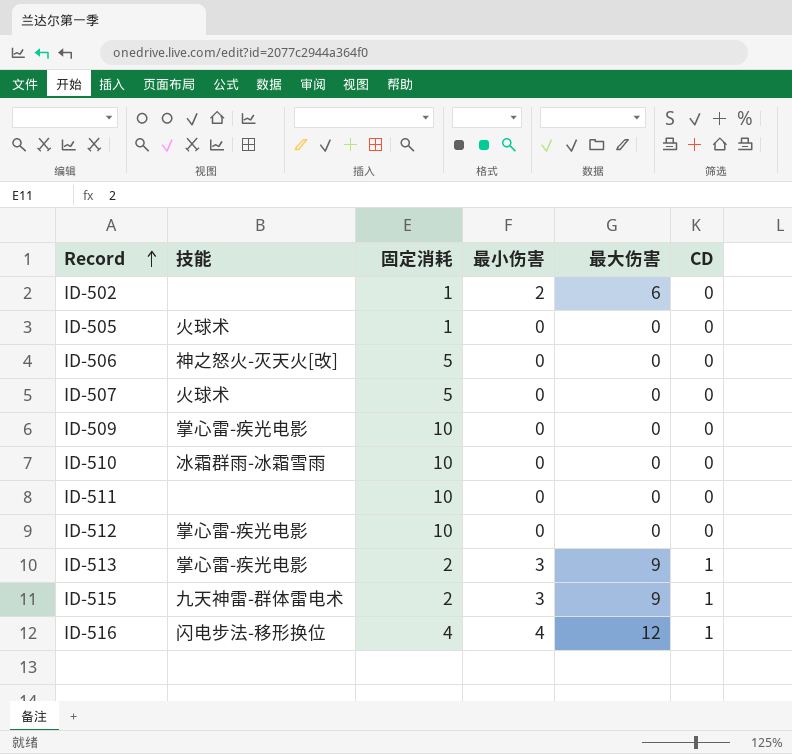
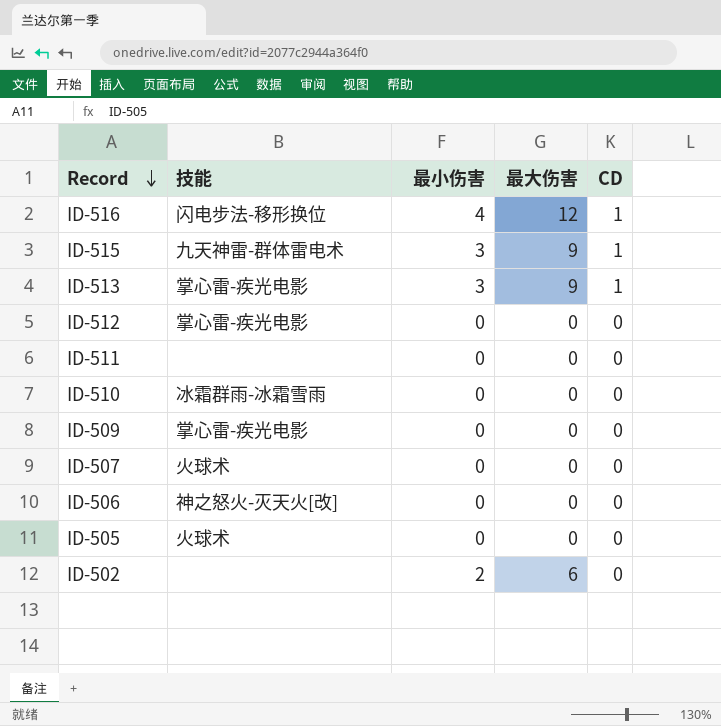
row order: Record ascending -> Record descending
column 固定消耗 | position: 3 -> none

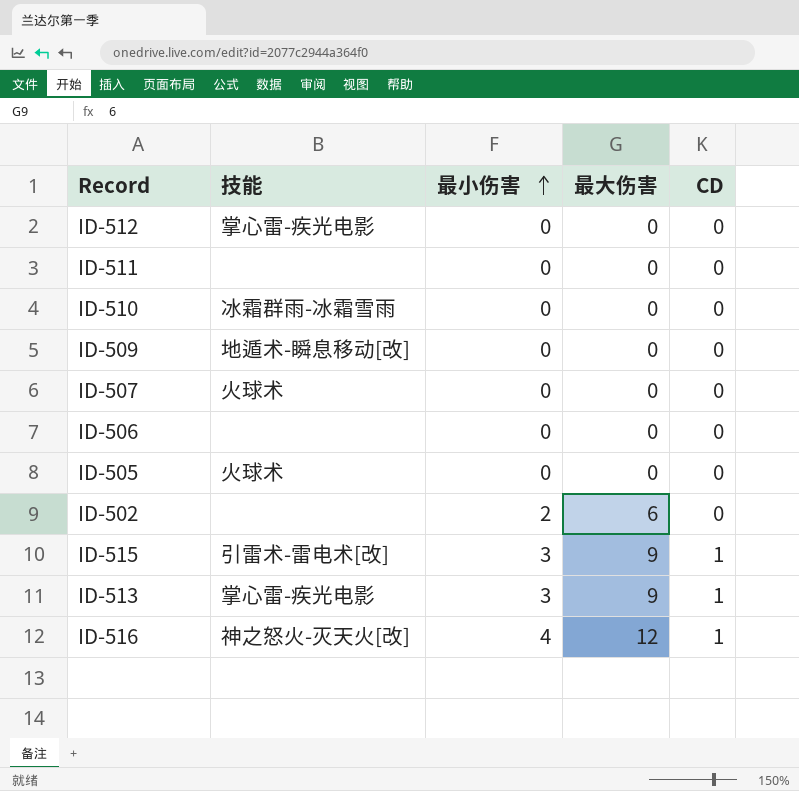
row order: Record descending -> 最小伤害 ascending
ID-509 | 技能: 掌心雷-疾光电影 -> 地遁术-瞬息移动[改]
ID-506 | 技能: 神之怒火-灭天火[改] -> none
ID-515 | 技能: 九天神雷-群体雷电术 -> 引雷术-雷电术[改]
ID-516 | 技能: 闪电步法-移形换位 -> 神之怒火-灭天火[改]

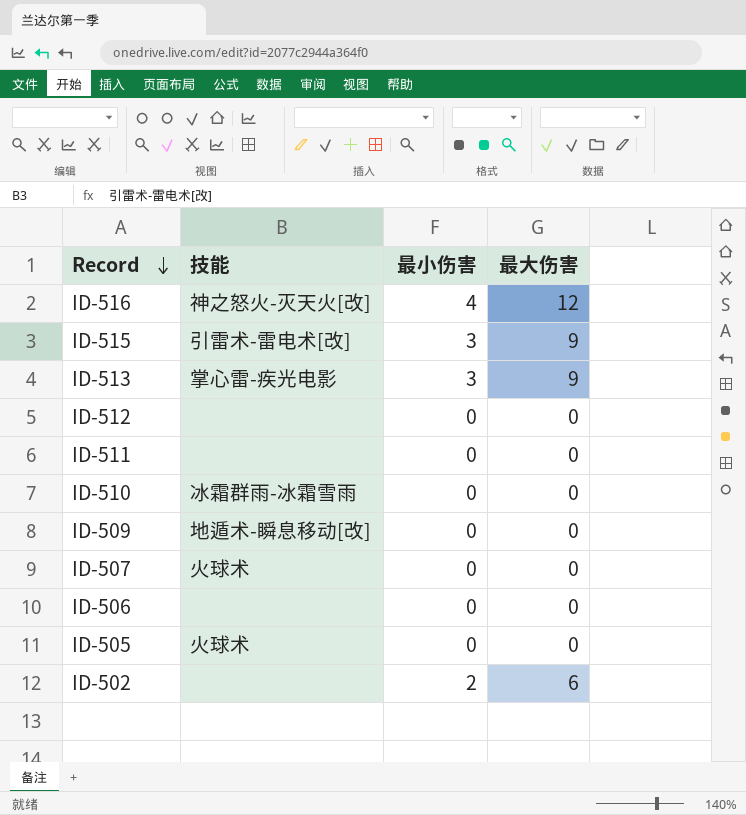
row order: 最小伤害 ascending -> Record descending
column CD | position: 5 -> none
ID-512 | 技能: 掌心雷-疾光电影 -> none

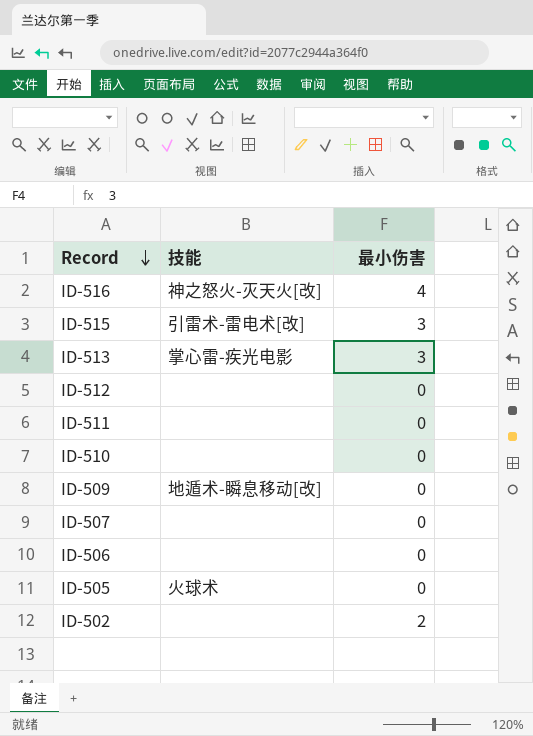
column 最大伤害 | position: 4 -> none
ID-510 | 技能: 冰霜群雨-冰霜雪雨 -> none
ID-507 | 技能: 火球术 -> none

